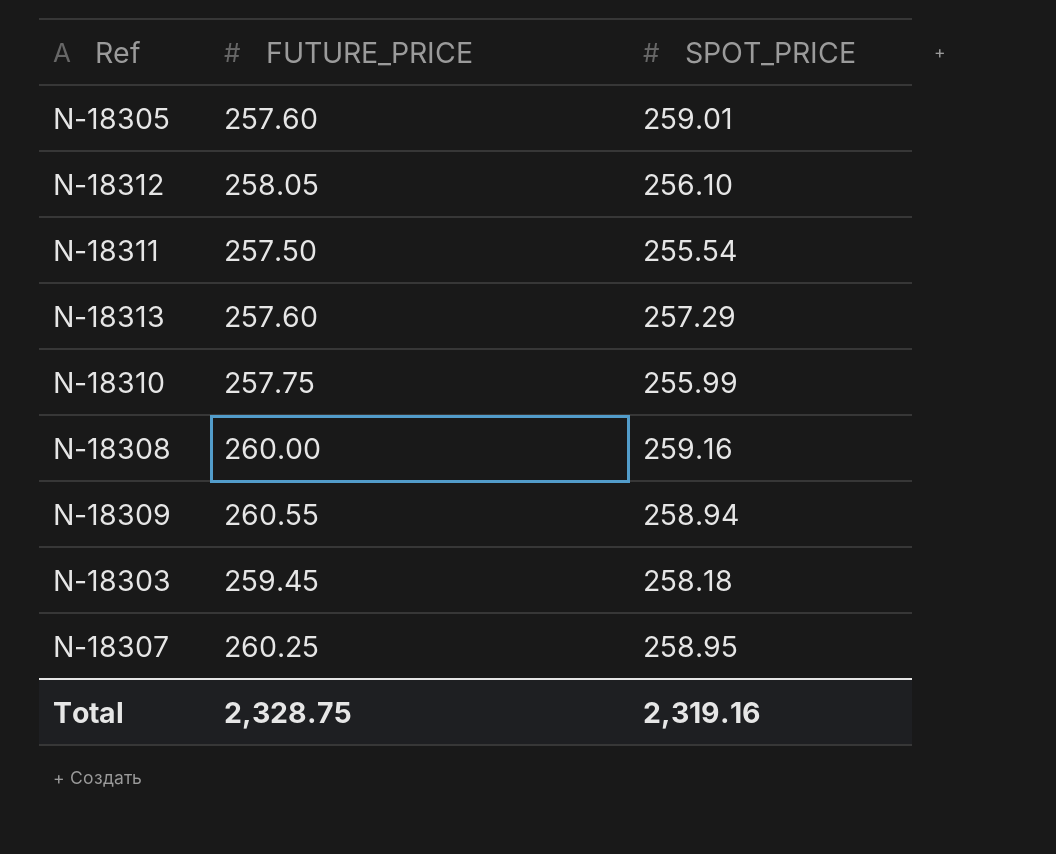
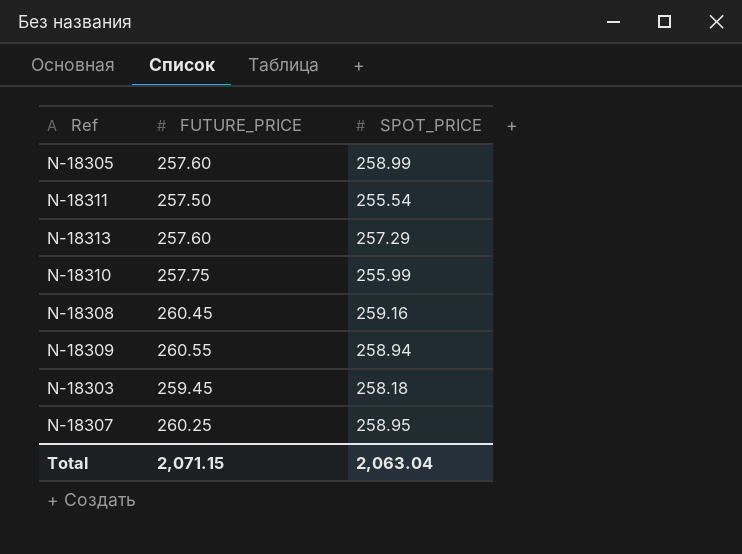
row N-18312: 258.05 | 256.10 -> none
N-18305 | SPOT_PRICE: 259.01 -> 258.99
N-18308 | FUTURE_PRICE: 260.00 -> 260.45
Total | FUTURE_PRICE: 2,328.75 -> 2,071.15
Total | SPOT_PRICE: 2,319.16 -> 2,063.04

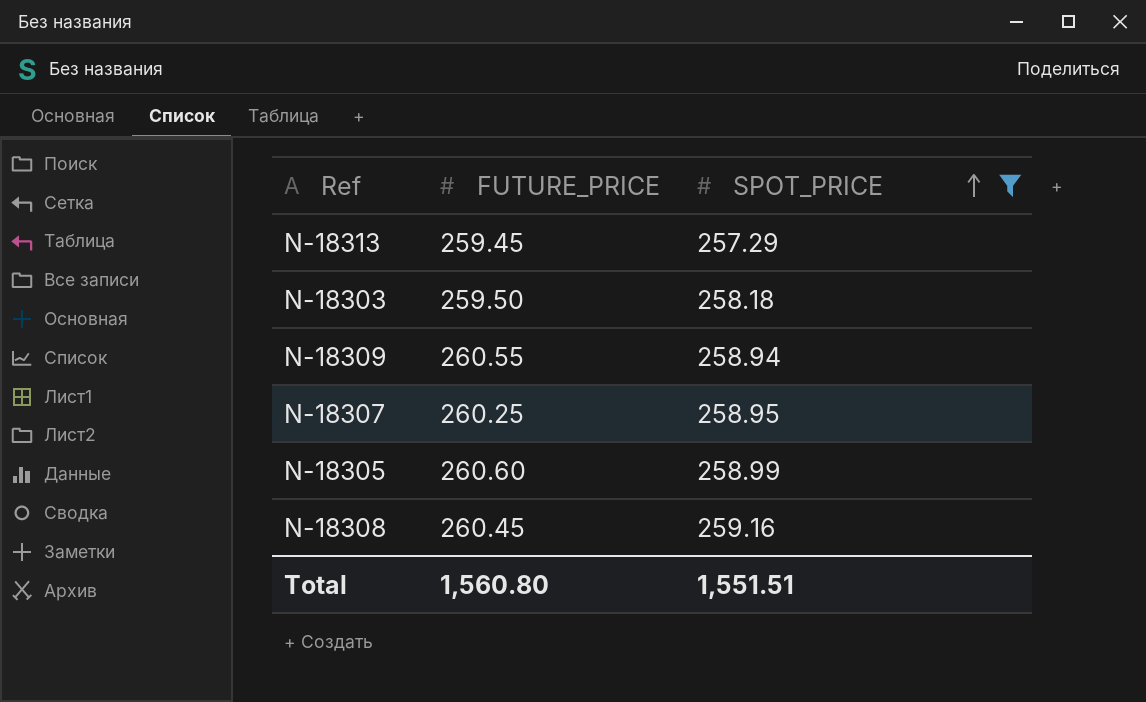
filter: none -> SPOT_PRICE >= 257.29
row order: none -> SPOT_PRICE ascending
N-18313 | FUTURE_PRICE: 257.60 -> 259.45
N-18303 | FUTURE_PRICE: 259.45 -> 259.50
N-18305 | FUTURE_PRICE: 257.60 -> 260.60
Total | FUTURE_PRICE: 2,071.15 -> 1,560.80
Total | SPOT_PRICE: 2,063.04 -> 1,551.51

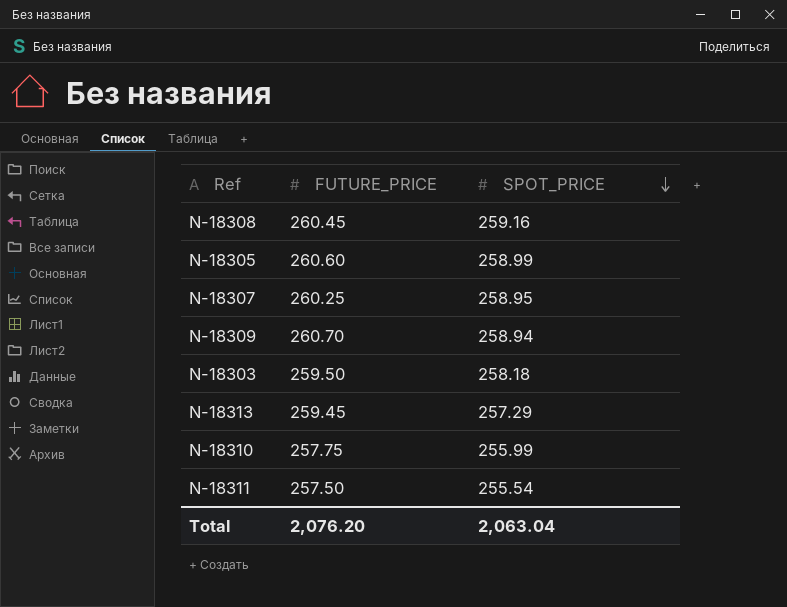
filter: SPOT_PRICE >= 257.29 -> none
row order: SPOT_PRICE ascending -> SPOT_PRICE descending
N-18309 | FUTURE_PRICE: 260.55 -> 260.70
Total | FUTURE_PRICE: 1,560.80 -> 2,076.20
Total | SPOT_PRICE: 1,551.51 -> 2,063.04

